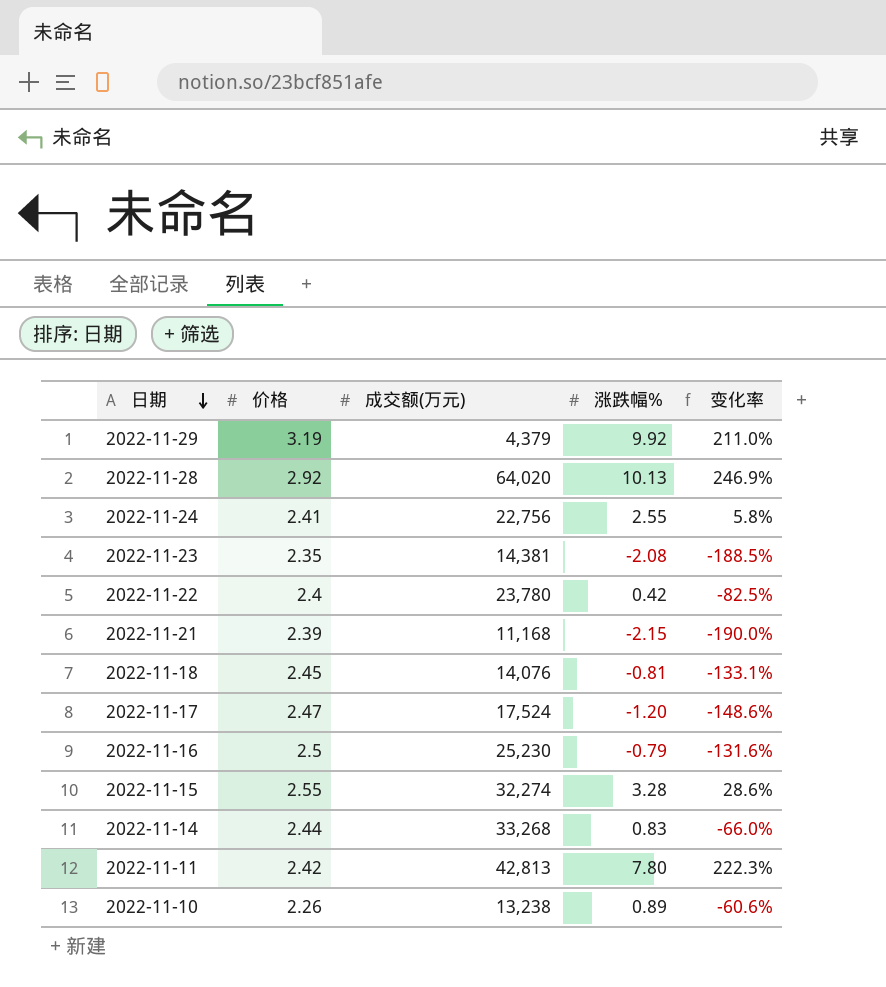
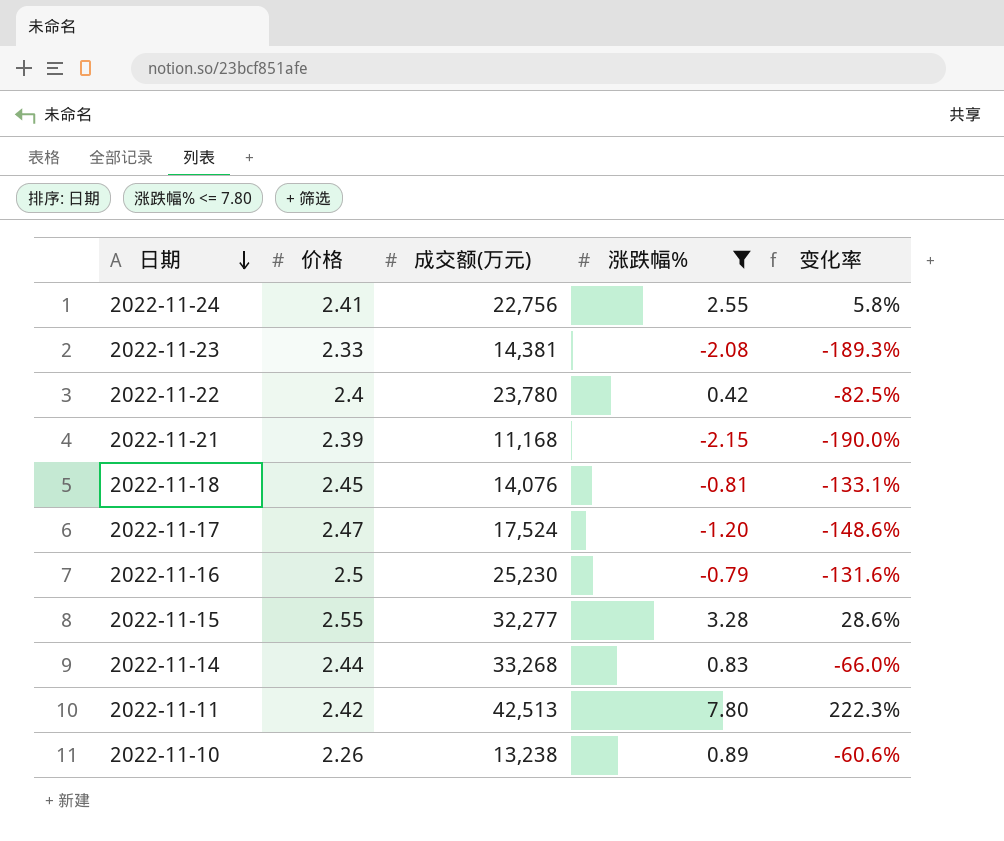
filter: none -> 涨跌幅% <= 7.80
2022-11-23 | 价格: 2.35 -> 2.33
2022-11-23 | 变化率: -188.5% -> -189.3%
2022-11-15 | 成交额(万元): 32,274 -> 32,277
2022-11-11 | 成交额(万元): 42,813 -> 42,513

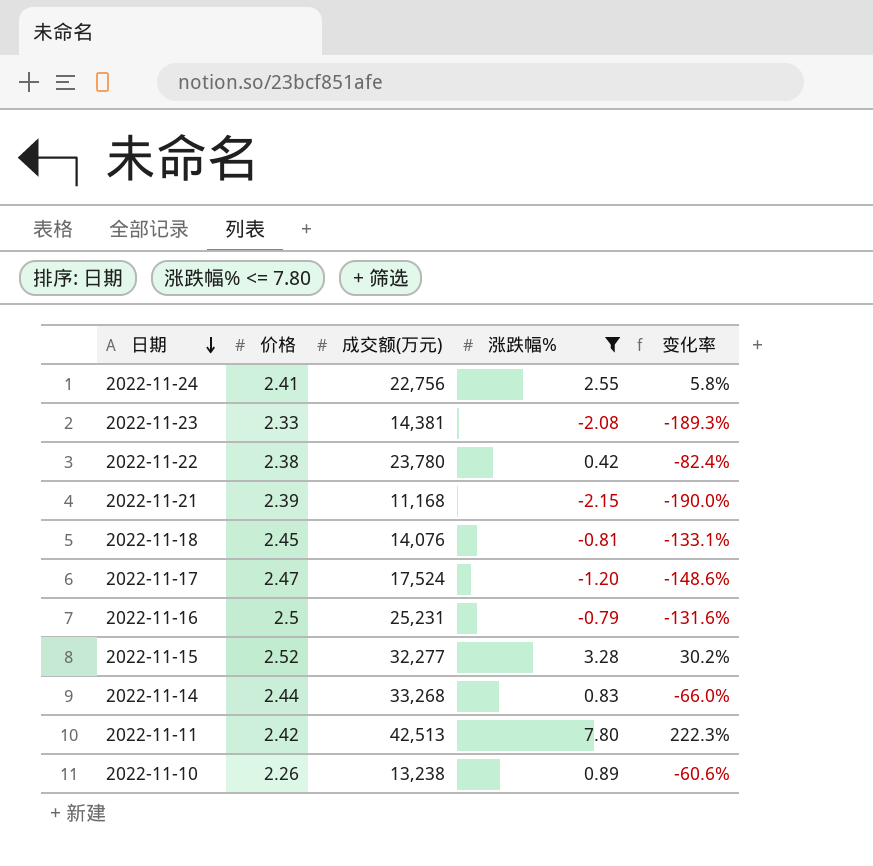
2022-11-22 | 价格: 2.4 -> 2.38
2022-11-22 | 变化率: -82.5% -> -82.4%
2022-11-16 | 成交额(万元): 25,230 -> 25,231
2022-11-15 | 价格: 2.55 -> 2.52
2022-11-15 | 变化率: 28.6% -> 30.2%

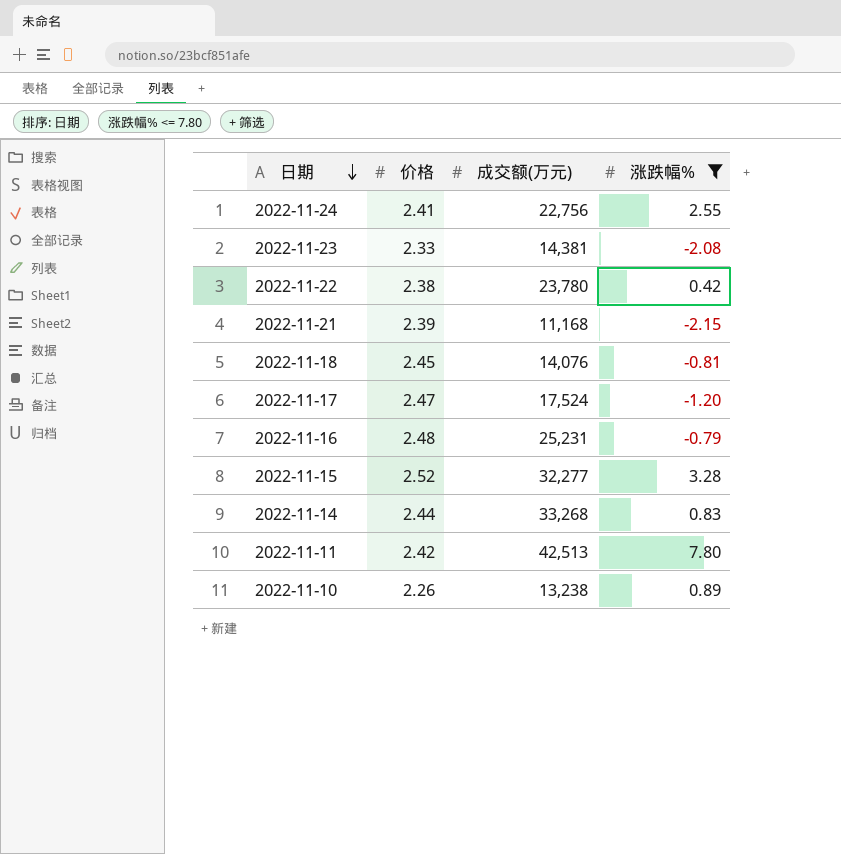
column 变化率 | formula: ([涨跌幅%] - [价格]) / [价格] -> none
2022-11-16 | 价格: 2.5 -> 2.48

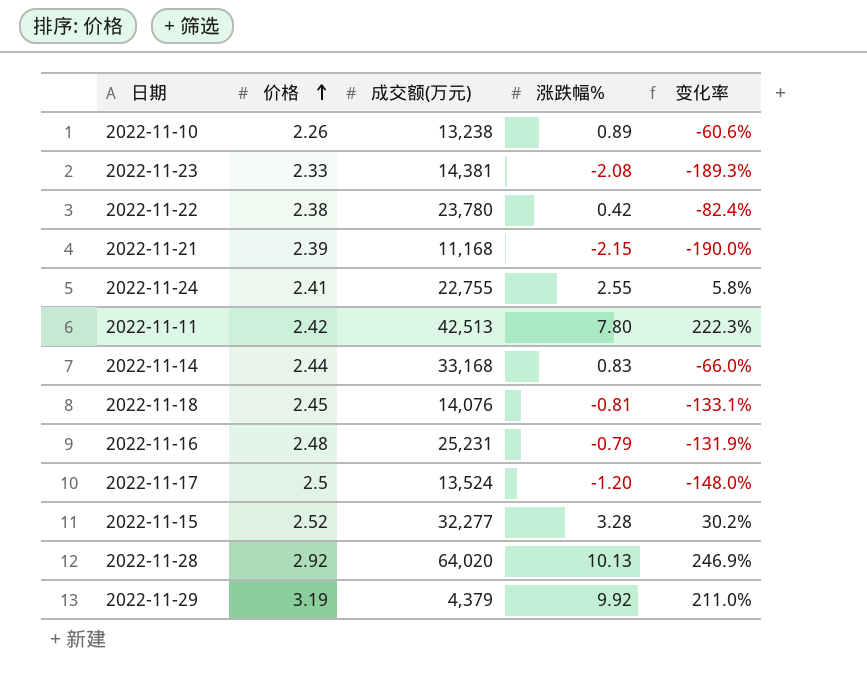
filter: 涨跌幅% <= 7.80 -> none
row order: 日期 descending -> 价格 ascending
column 变化率 | formula: none -> ([涨跌幅%] - [价格]) / [价格]
2022-11-24 | 成交额(万元): 22,756 -> 22,755
2022-11-14 | 成交额(万元): 33,268 -> 33,168
2022-11-17 | 价格: 2.47 -> 2.5
2022-11-17 | 成交额(万元): 17,524 -> 13,524

